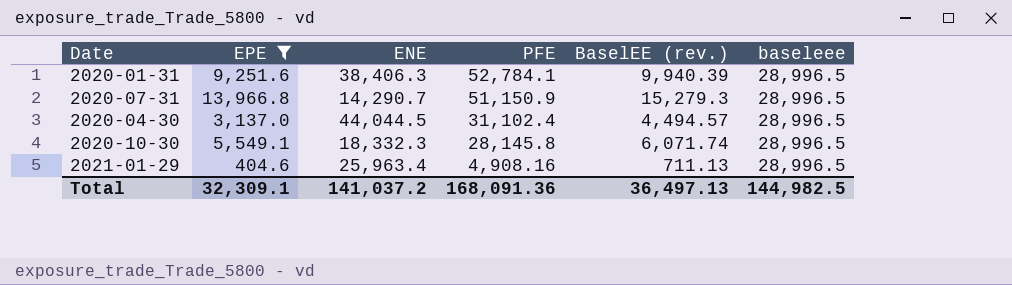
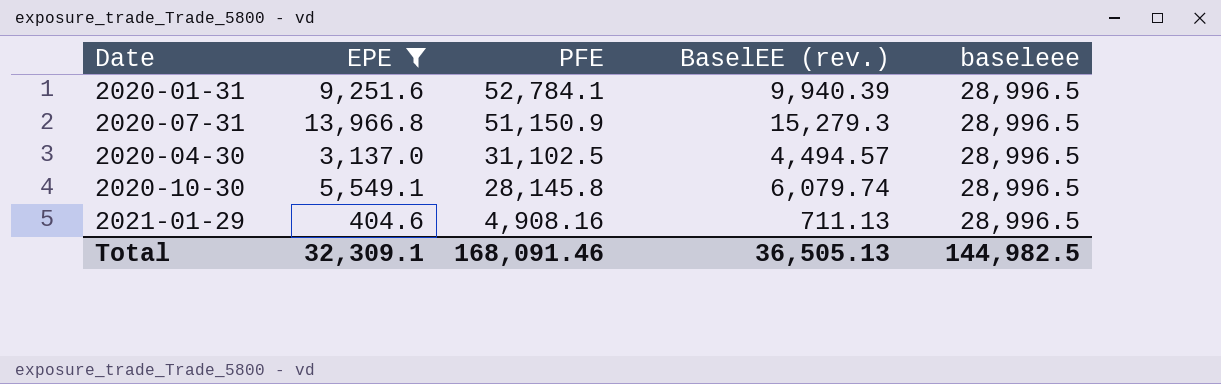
column ENE | position: 3 -> none
2020-04-30 | PFE: 31,102.4 -> 31,102.5
2020-10-30 | BaselEE (rev.): 6,071.74 -> 6,079.74
Total | PFE: 168,091.36 -> 168,091.46
Total | BaselEE (rev.): 36,497.13 -> 36,505.13

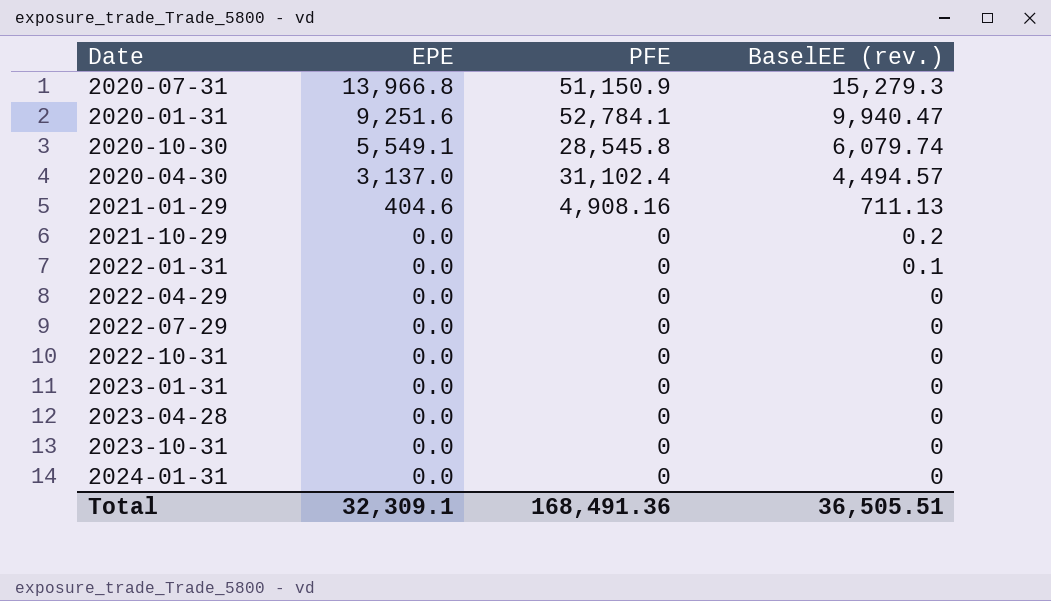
filter: EPE != 0.0 -> none
row order: PFE descending -> EPE descending
column baseleee | position: 5 -> none
2020-01-31 | BaselEE (rev.): 9,940.39 -> 9,940.47
2020-10-30 | PFE: 28,145.8 -> 28,545.8
2020-04-30 | PFE: 31,102.5 -> 31,102.4
Total | PFE: 168,091.46 -> 168,491.36
Total | BaselEE (rev.): 36,505.13 -> 36,505.51

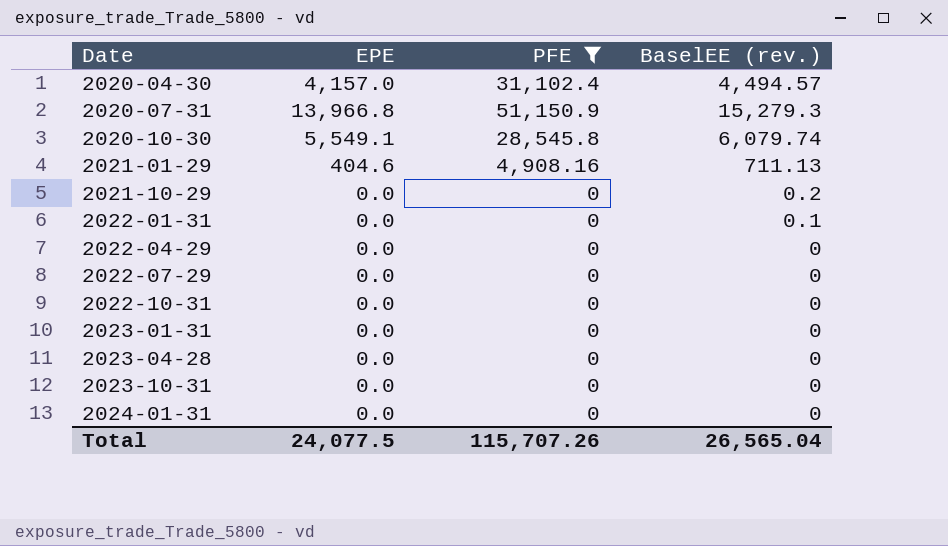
filter: none -> PFE != 52,784.1
row order: EPE descending -> Date ascending
2020-04-30 | EPE: 3,137.0 -> 4,157.0
Total | EPE: 32,309.1 -> 24,077.5
Total | PFE: 168,491.36 -> 115,707.26
Total | BaselEE (rev.): 36,505.51 -> 26,565.04

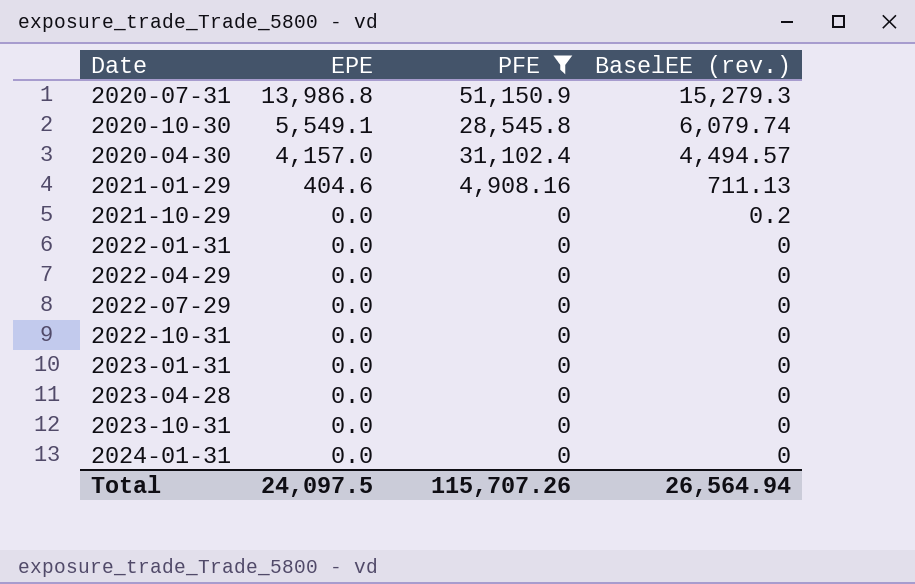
row order: Date ascending -> EPE descending
2020-07-31 | EPE: 13,966.8 -> 13,986.8
2022-01-31 | BaselEE (rev.): 0.1 -> 0
Total | EPE: 24,077.5 -> 24,097.5
Total | BaselEE (rev.): 26,565.04 -> 26,564.94

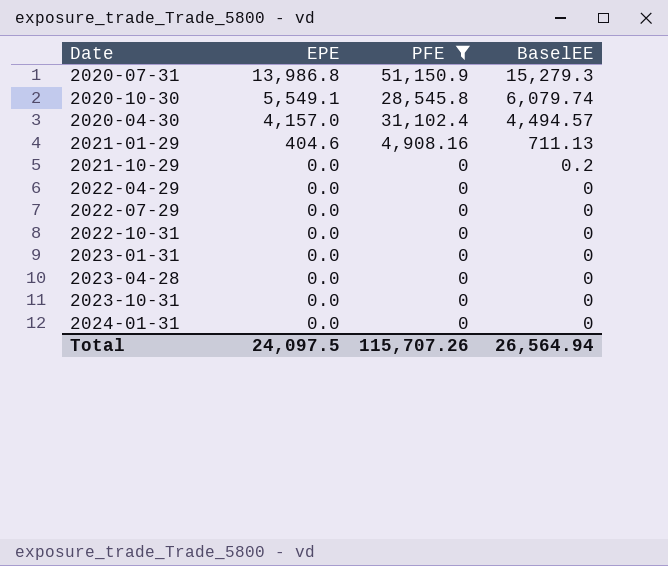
column name: BaselEE (rev.) -> BaselEE
row 2022-01-31: 0.0 | 0 | 0 -> none

